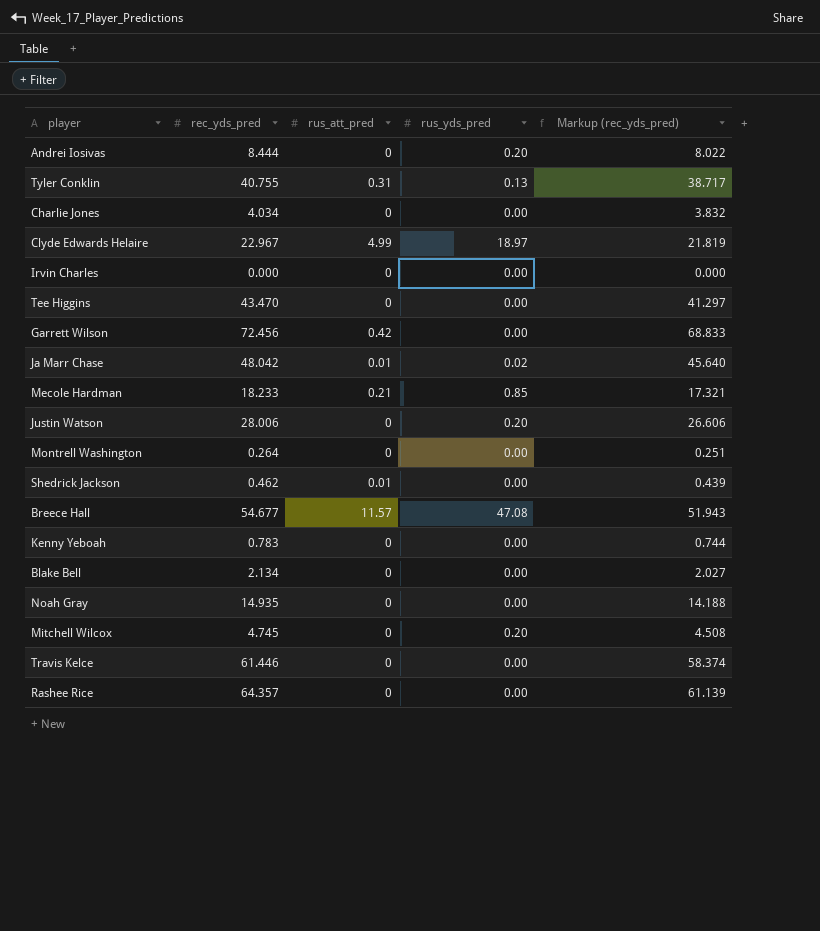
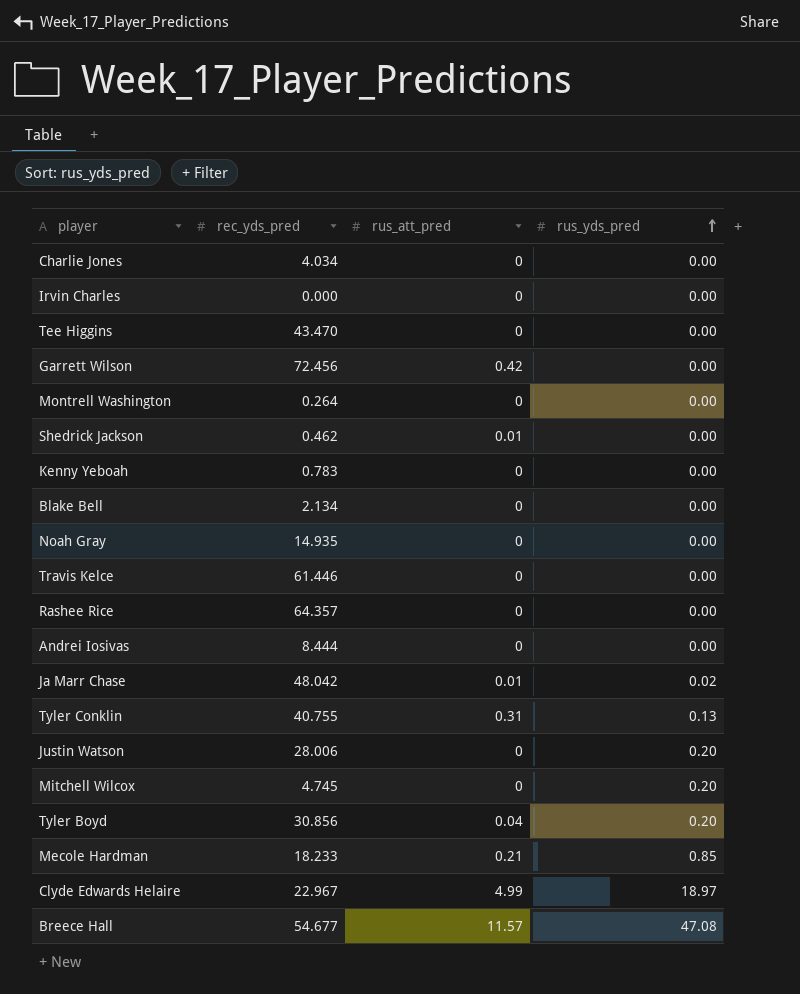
row order: none -> rus_yds_pred ascending
column Markup (rec_yds_pred) | formula: [rec_yds_pred] * 0.95 -> none
Andrei Iosivas | rus_yds_pred: 0.20 -> 0.00
row Tyler Boyd: none -> 30.856 | 0.04 | 0.20

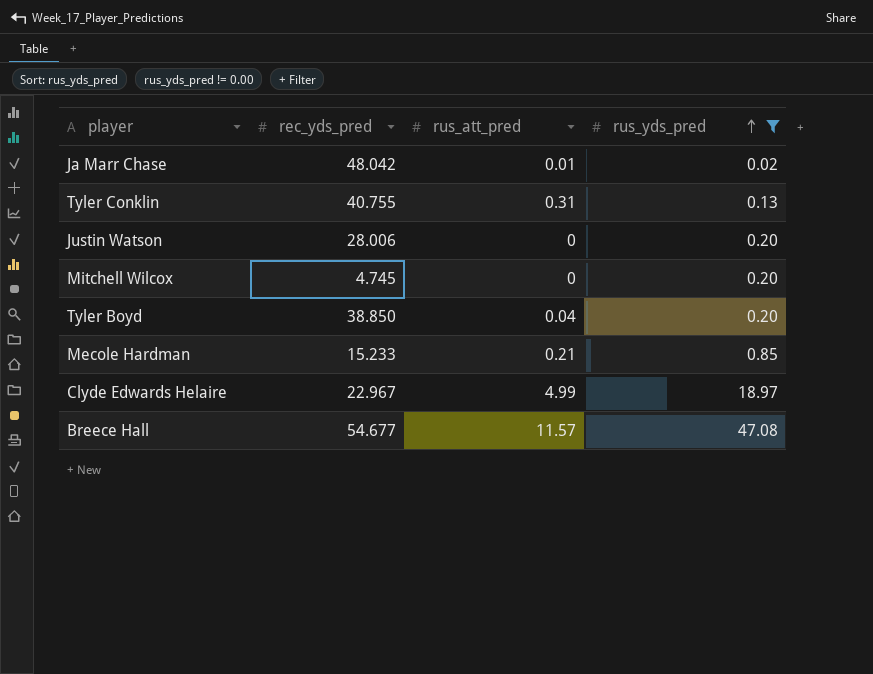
filter: none -> rus_yds_pred != 0.00
Tyler Boyd | rec_yds_pred: 30.856 -> 38.850
Mecole Hardman | rec_yds_pred: 18.233 -> 15.233

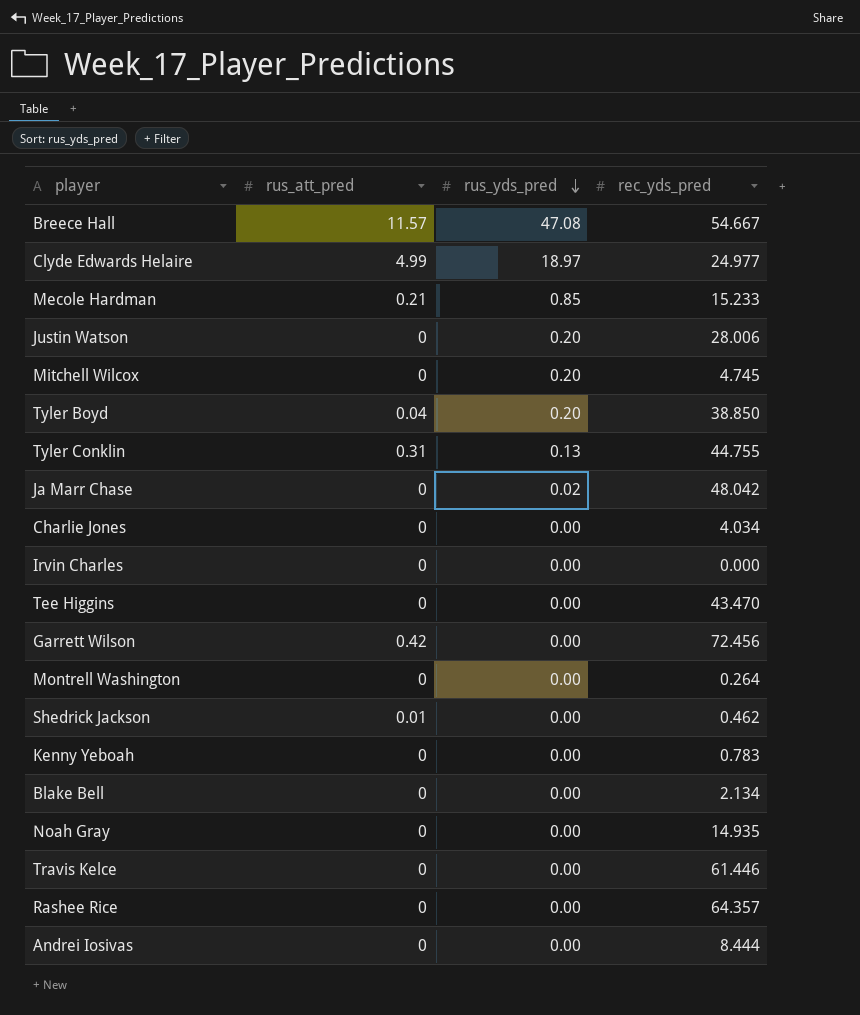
filter: rus_yds_pred != 0.00 -> none
row order: rus_yds_pred ascending -> rus_yds_pred descending
column rec_yds_pred | position: 2 -> 4
Breece Hall | rec_yds_pred: 54.677 -> 54.667
Clyde Edwards Helaire | rec_yds_pred: 22.967 -> 24.977
Tyler Conklin | rec_yds_pred: 40.755 -> 44.755
Ja Marr Chase | rus_att_pred: 0.01 -> 0

